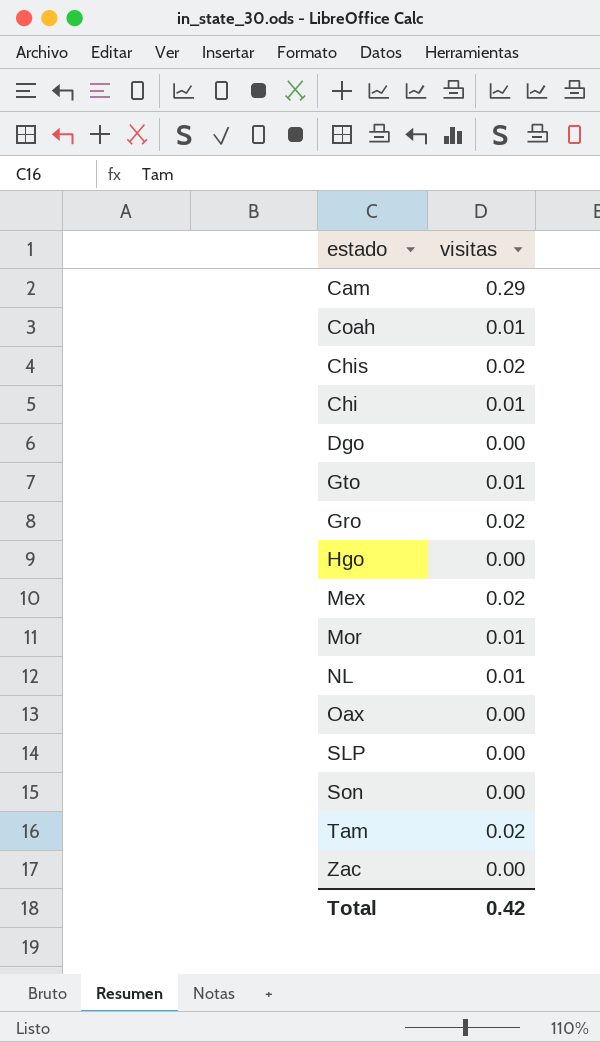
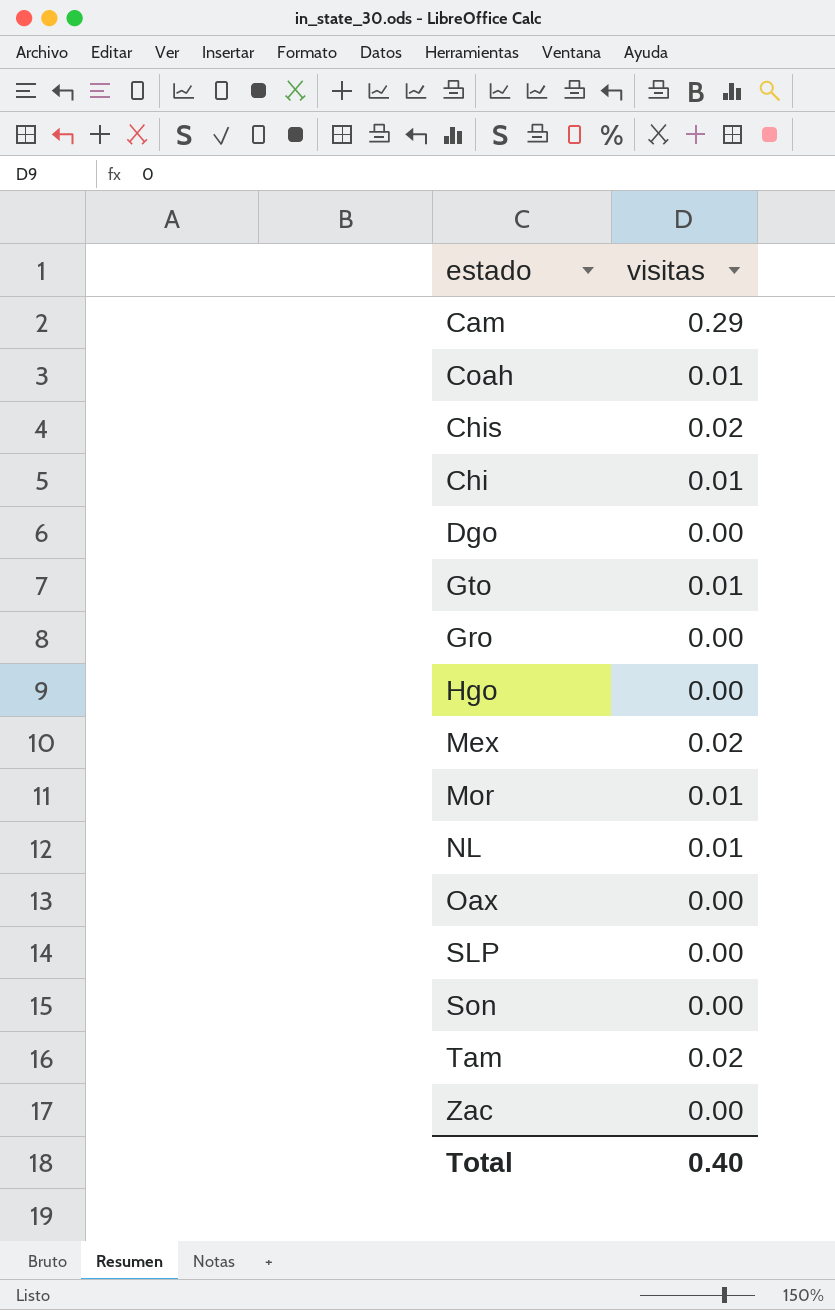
Gro | visitas: 0.02 -> 0.00
Total | visitas: 0.42 -> 0.40

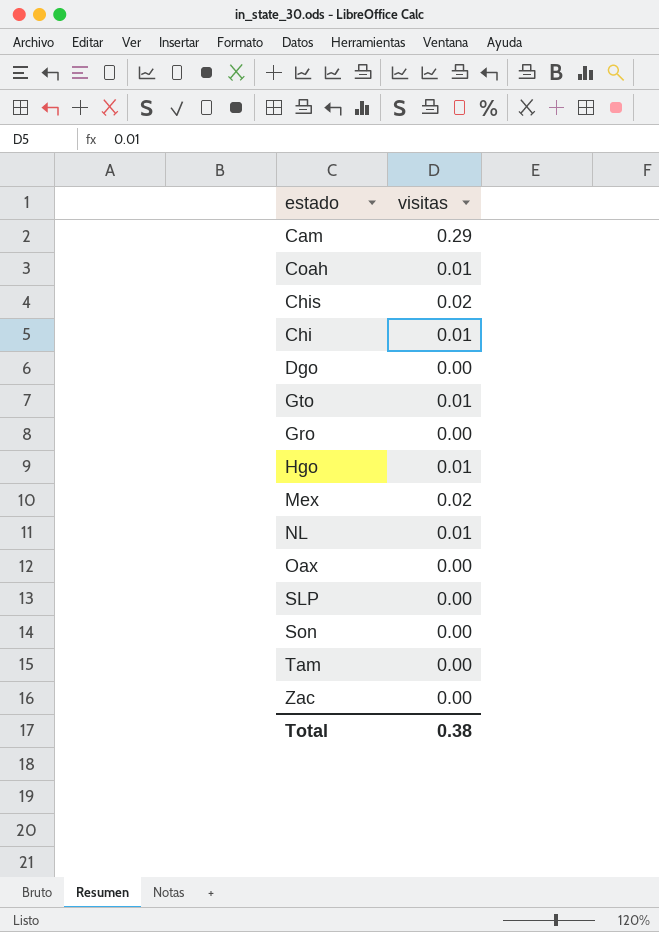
row Mor: 0.01 -> none
Hgo | visitas: 0.00 -> 0.01
Tam | visitas: 0.02 -> 0.00
Total | visitas: 0.40 -> 0.38

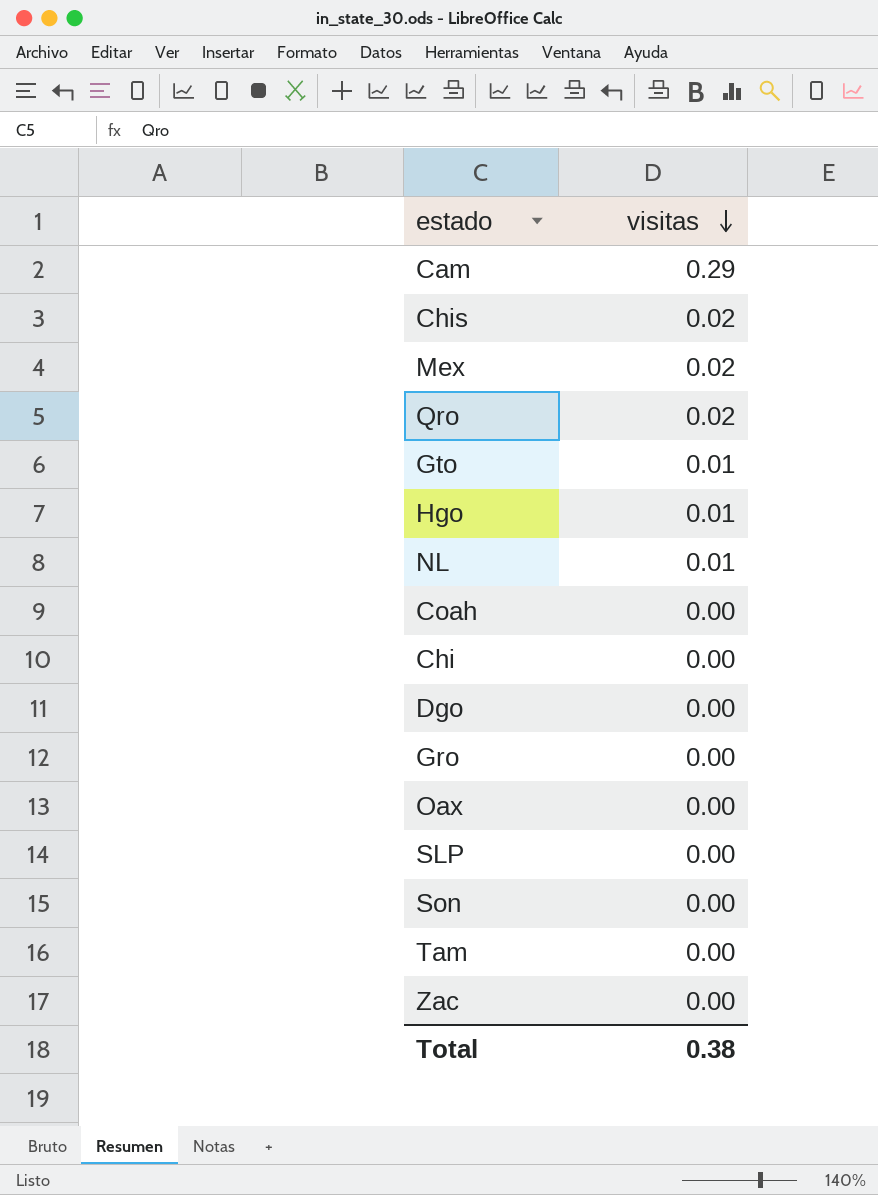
row order: none -> visitas descending
row Qro: none -> 0.02
Coah | visitas: 0.01 -> 0.00
Chi | visitas: 0.01 -> 0.00

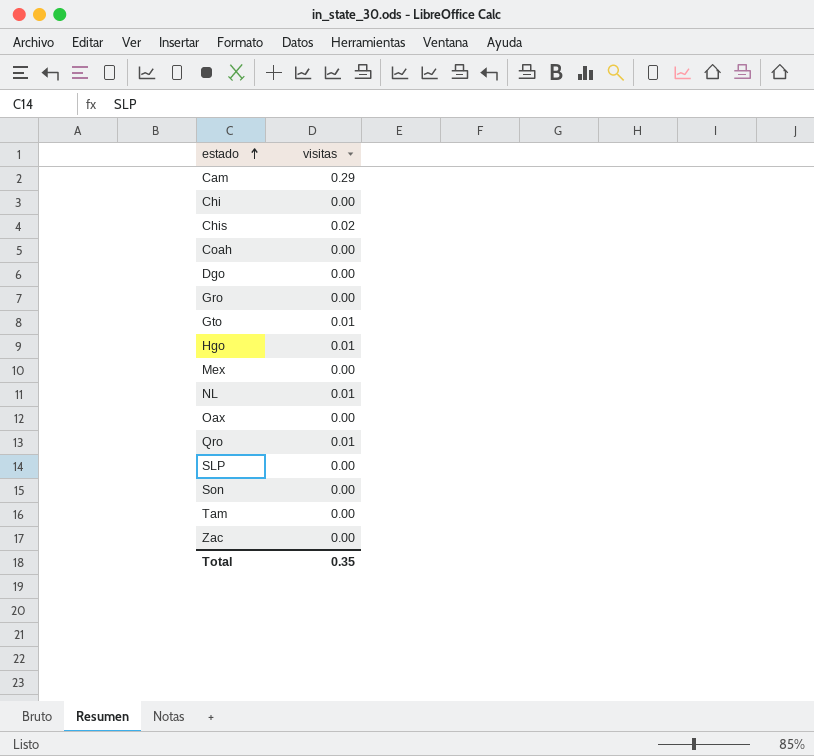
row order: visitas descending -> estado ascending
Mex | visitas: 0.02 -> 0.00
Qro | visitas: 0.02 -> 0.01
Total | visitas: 0.38 -> 0.35

